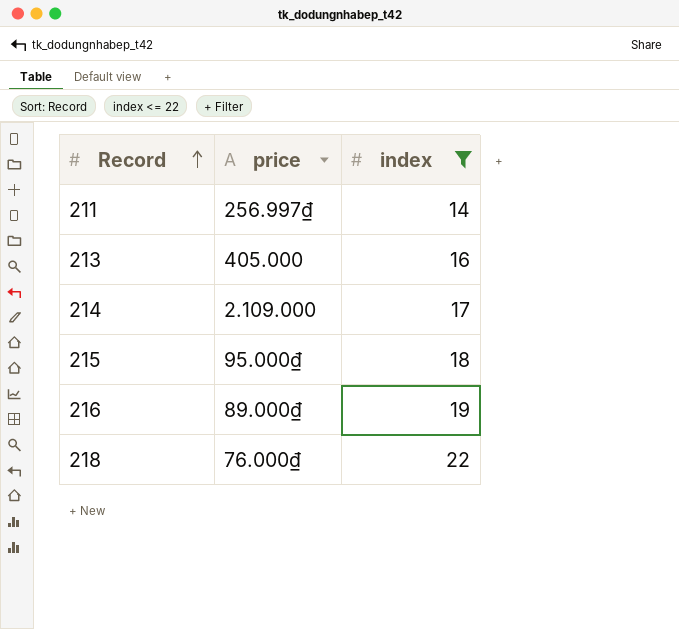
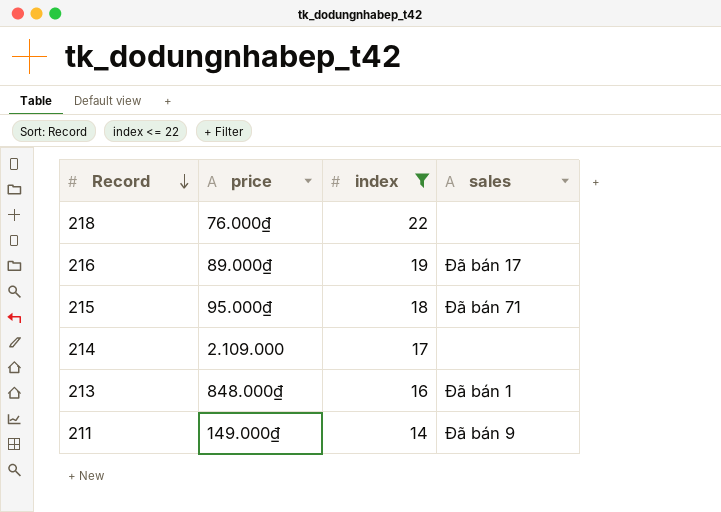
row order: Record ascending -> Record descending
column sales | position: none -> 4
213 | price: 405.000 -> 848.000₫
211 | price: 256.997₫ -> 149.000₫

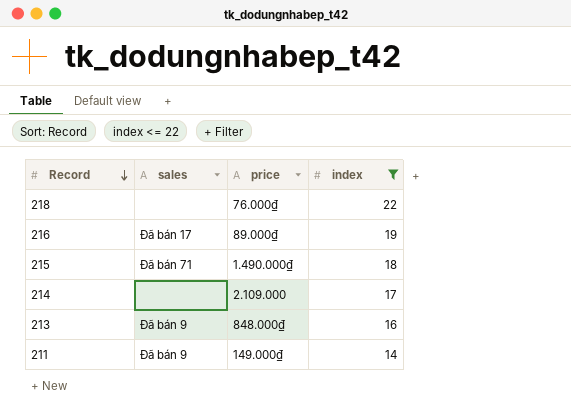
column sales | position: 4 -> 2
215 | price: 95.000₫ -> 1.490.000₫
213 | sales: Đã bán 1 -> Đã bán 9

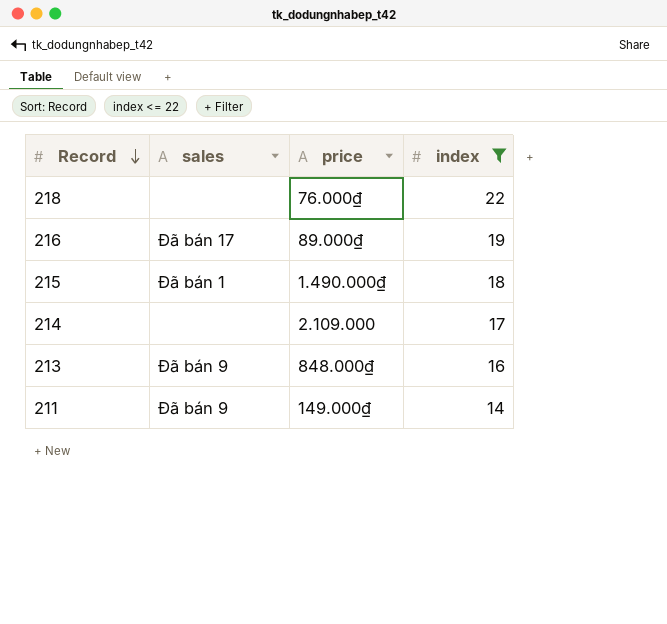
215 | sales: Đã bán 71 -> Đã bán 1

